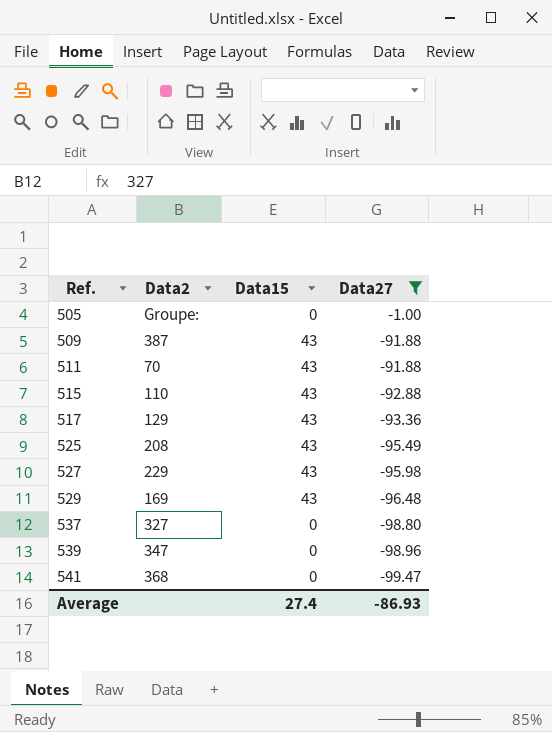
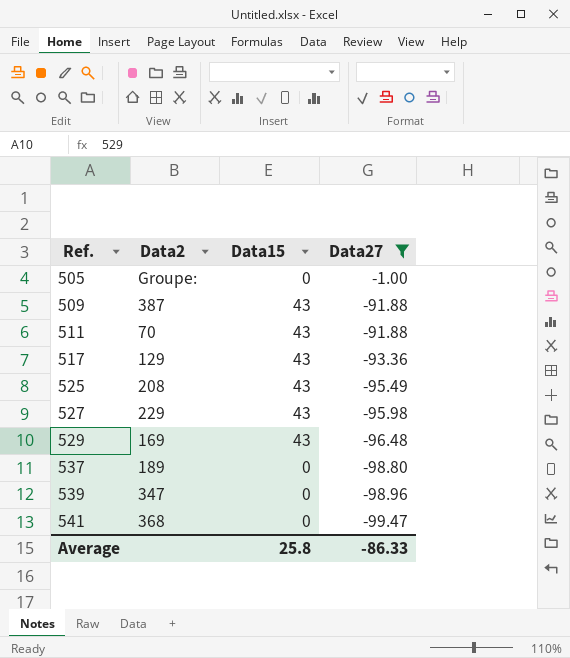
row 515: 110 | 43 | -92.88 -> none
537 | Data2: 327 -> 189
Average | Data15: 27.4 -> 25.8
Average | Data27: -86.93 -> -86.33

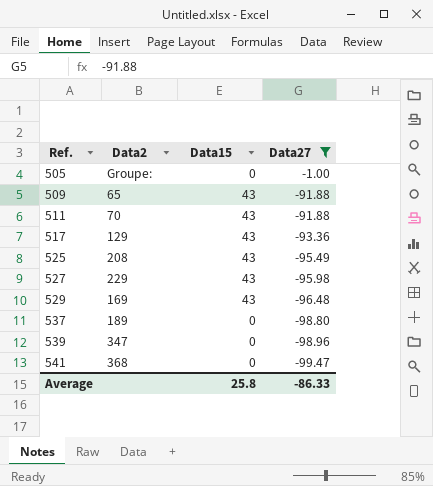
509 | Data2: 387 -> 65

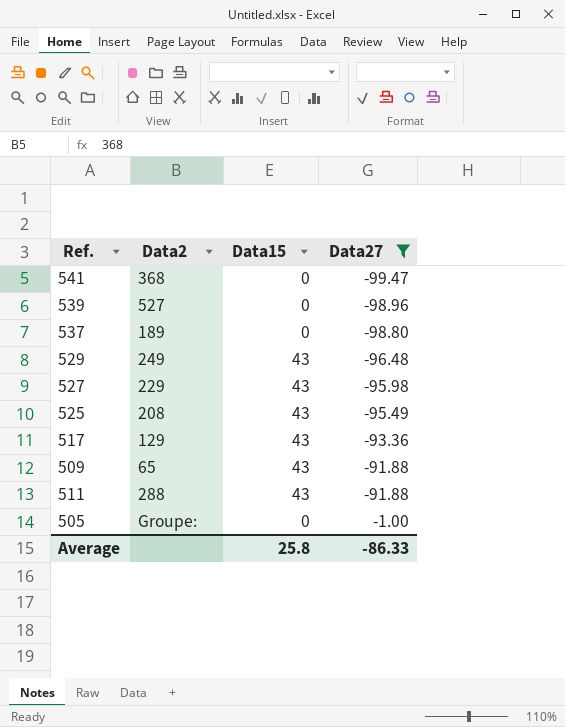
row order: Ref. ascending -> Data27 ascending
539 | Data2: 347 -> 527
529 | Data2: 169 -> 249
511 | Data2: 70 -> 288

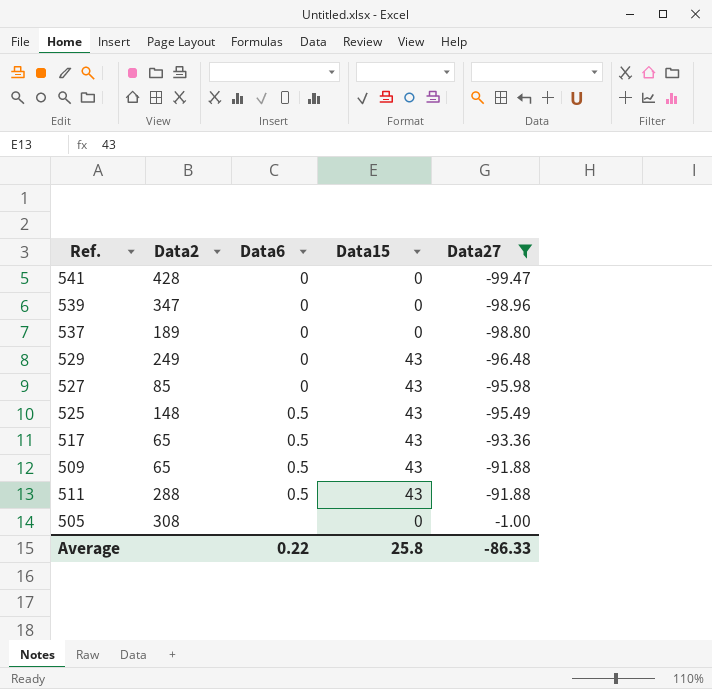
column Data6 | position: none -> 3
541 | Data2: 368 -> 428
539 | Data2: 527 -> 347
527 | Data2: 229 -> 85
525 | Data2: 208 -> 148
517 | Data2: 129 -> 65
505 | Data2: Groupe: -> 308

